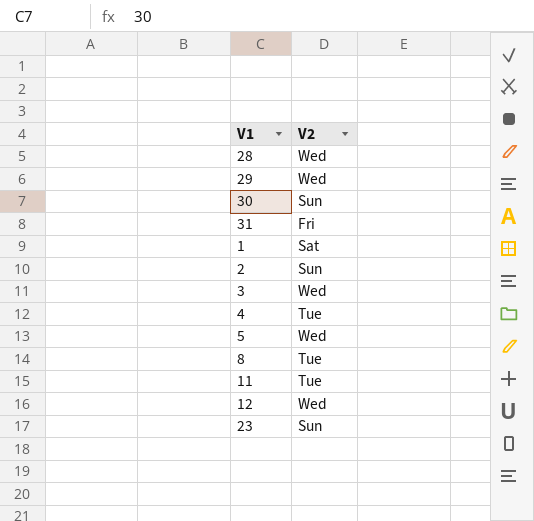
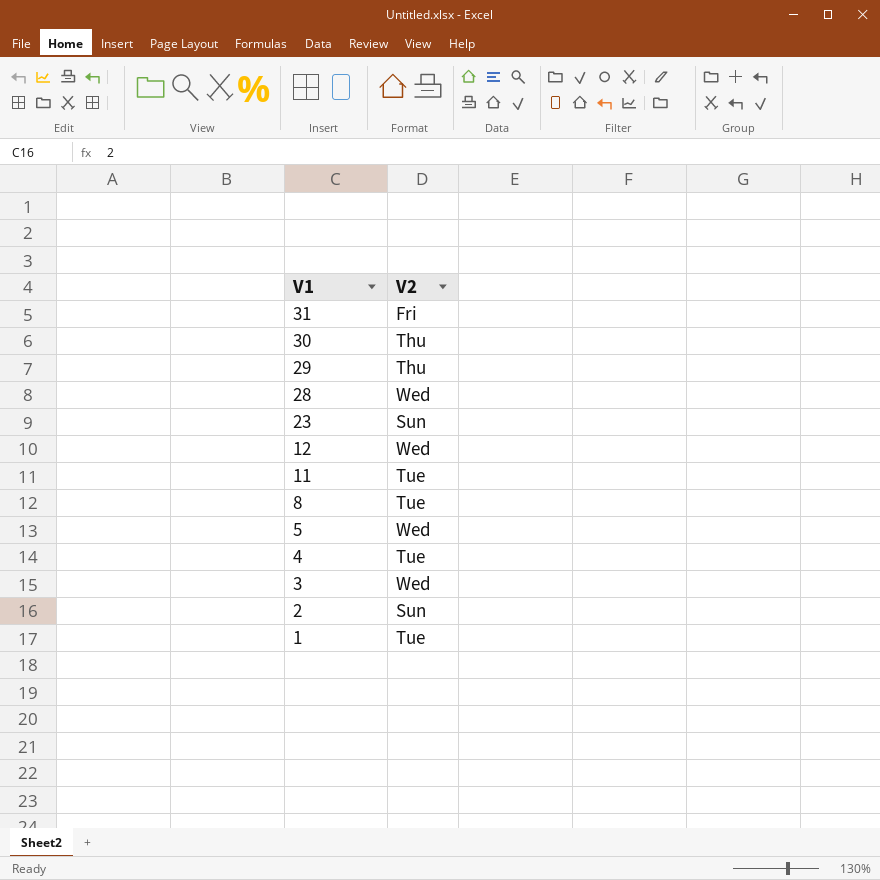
row order: none -> V1 descending
30 | V2: Sun -> Thu
29 | V2: Wed -> Thu
1 | V2: Sat -> Tue

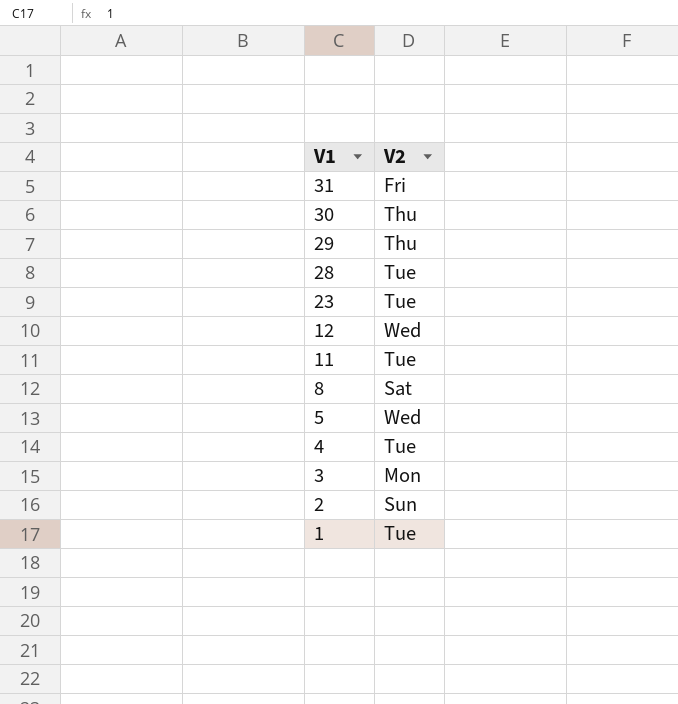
28 | V2: Wed -> Tue
23 | V2: Sun -> Tue
8 | V2: Tue -> Sat
3 | V2: Wed -> Mon

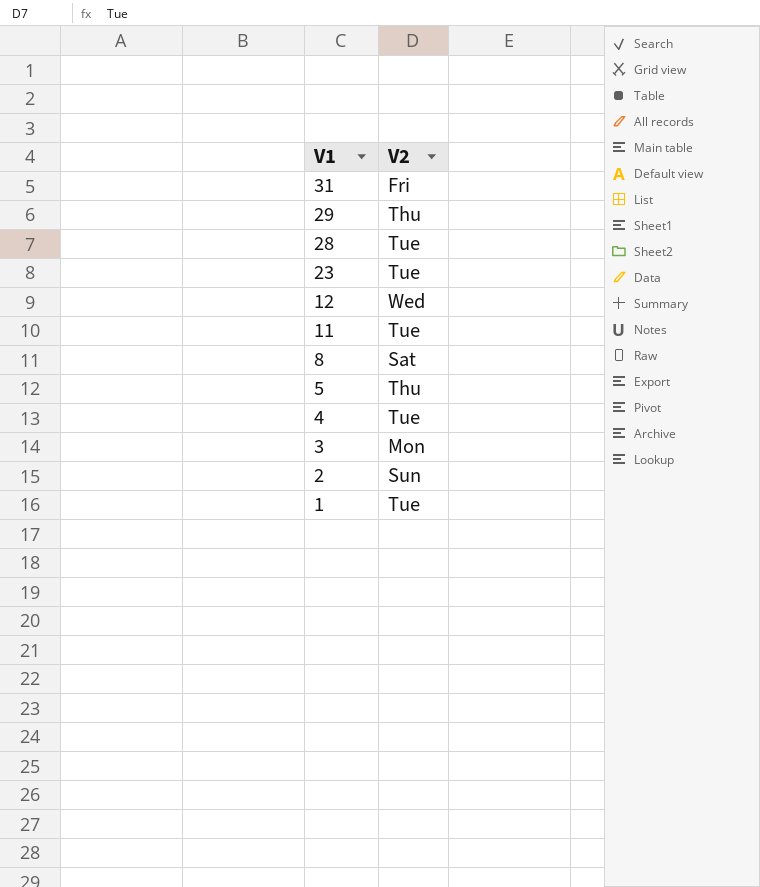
row 30: Thu -> none
5 | V2: Wed -> Thu

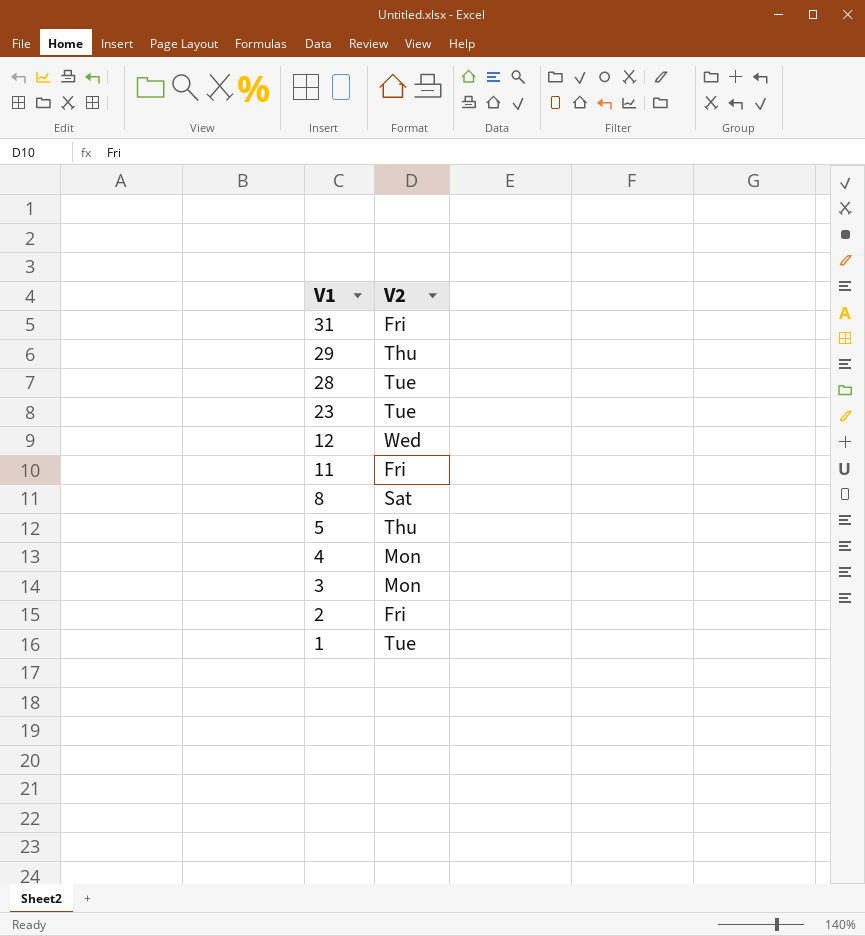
11 | V2: Tue -> Fri
4 | V2: Tue -> Mon
2 | V2: Sun -> Fri

